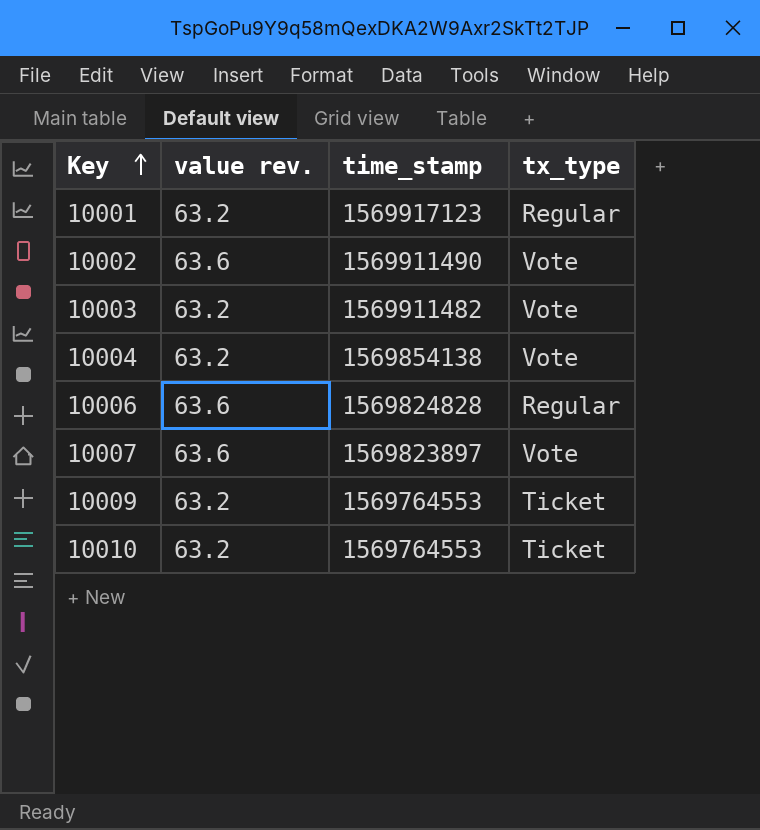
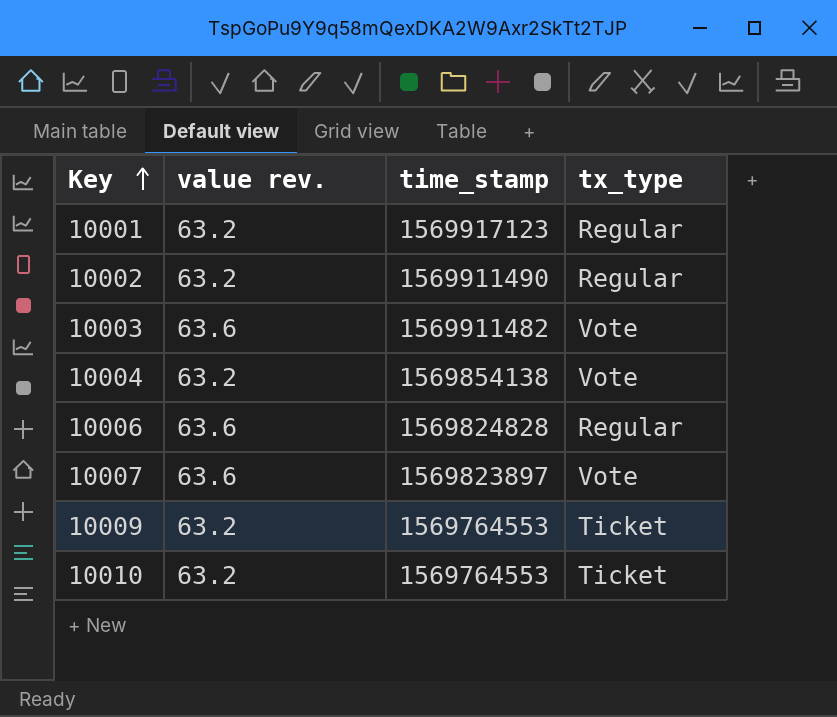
10002 | value rev.: 63.6 -> 63.2
10002 | tx_type: Vote -> Regular
10003 | value rev.: 63.2 -> 63.6

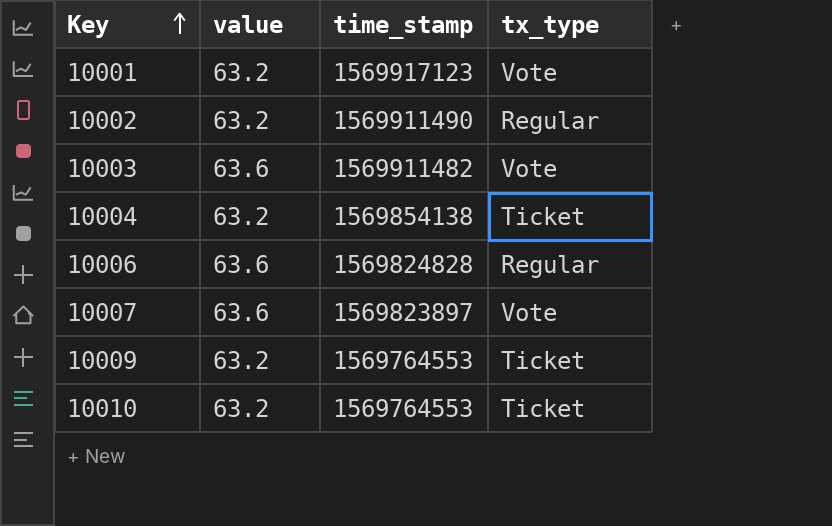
column name: value rev. -> value
10001 | tx_type: Regular -> Vote
10004 | tx_type: Vote -> Ticket

